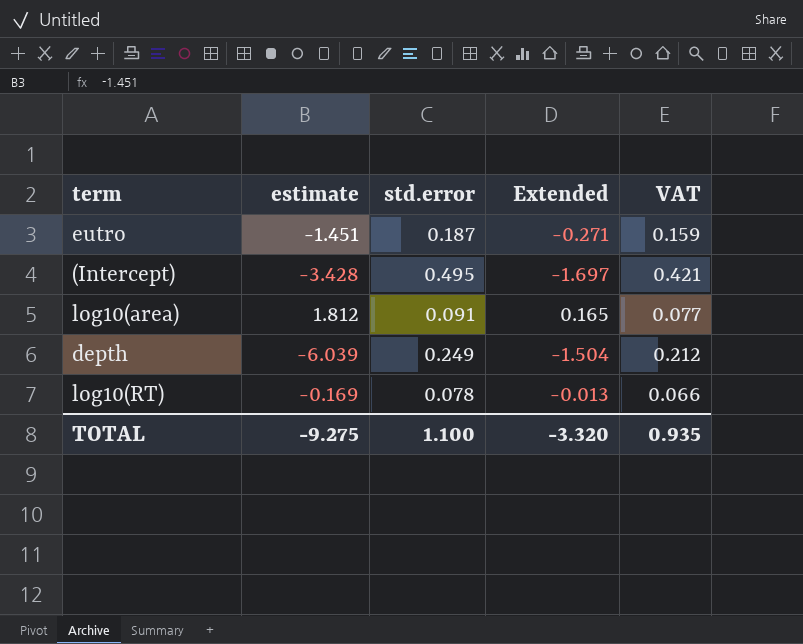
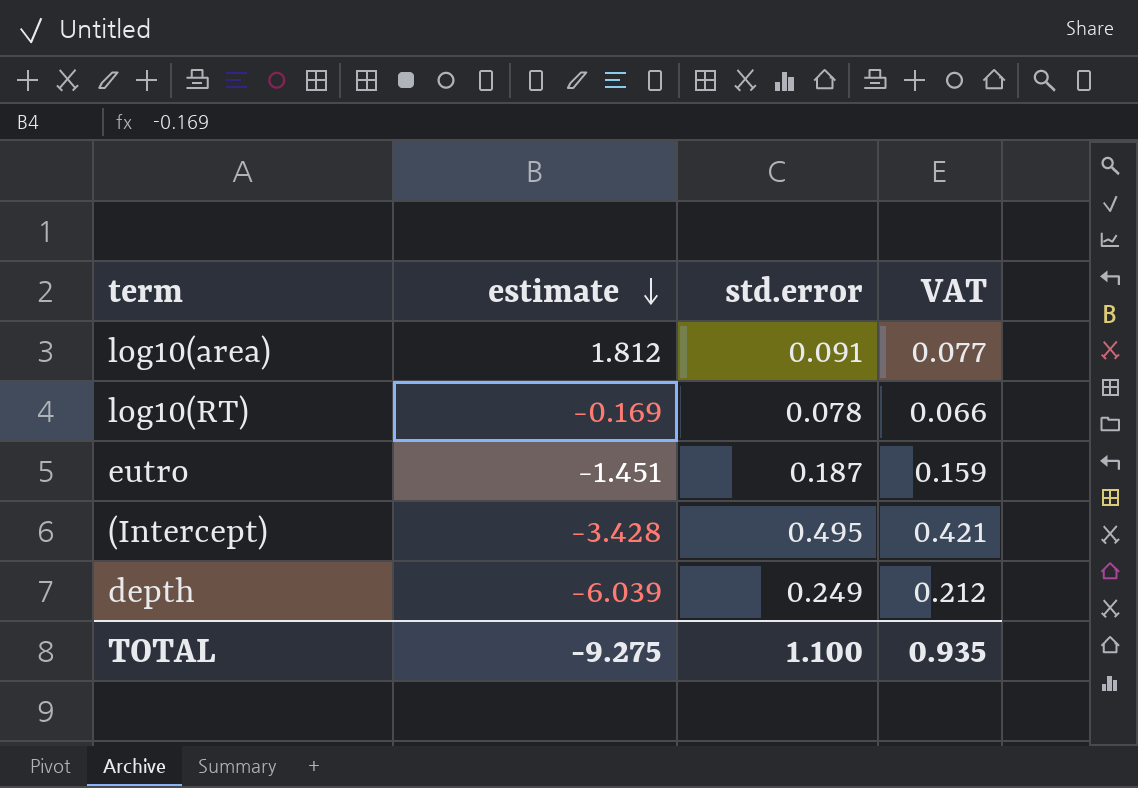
row order: none -> estimate descending
column Extended | formula: [estimate] * [std.error] -> none

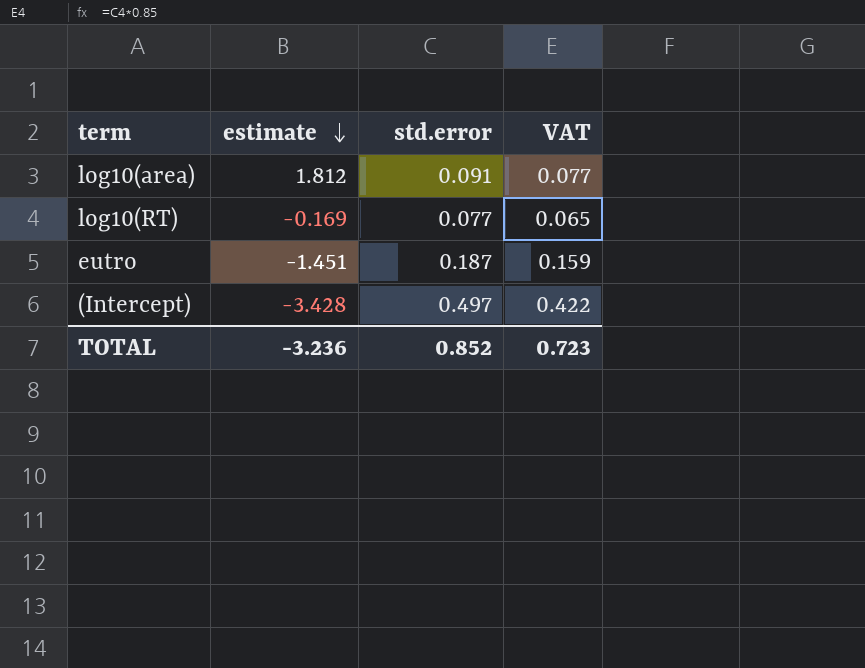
row depth: -6.039 | 0.249 | 0.212 -> none
log10(RT) | std.error: 0.078 -> 0.077
log10(RT) | VAT: 0.066 -> 0.065
(Intercept) | std.error: 0.495 -> 0.497
(Intercept) | VAT: 0.421 -> 0.422
TOTAL | estimate: -9.275 -> -3.236
TOTAL | std.error: 1.100 -> 0.852
TOTAL | VAT: 0.935 -> 0.723

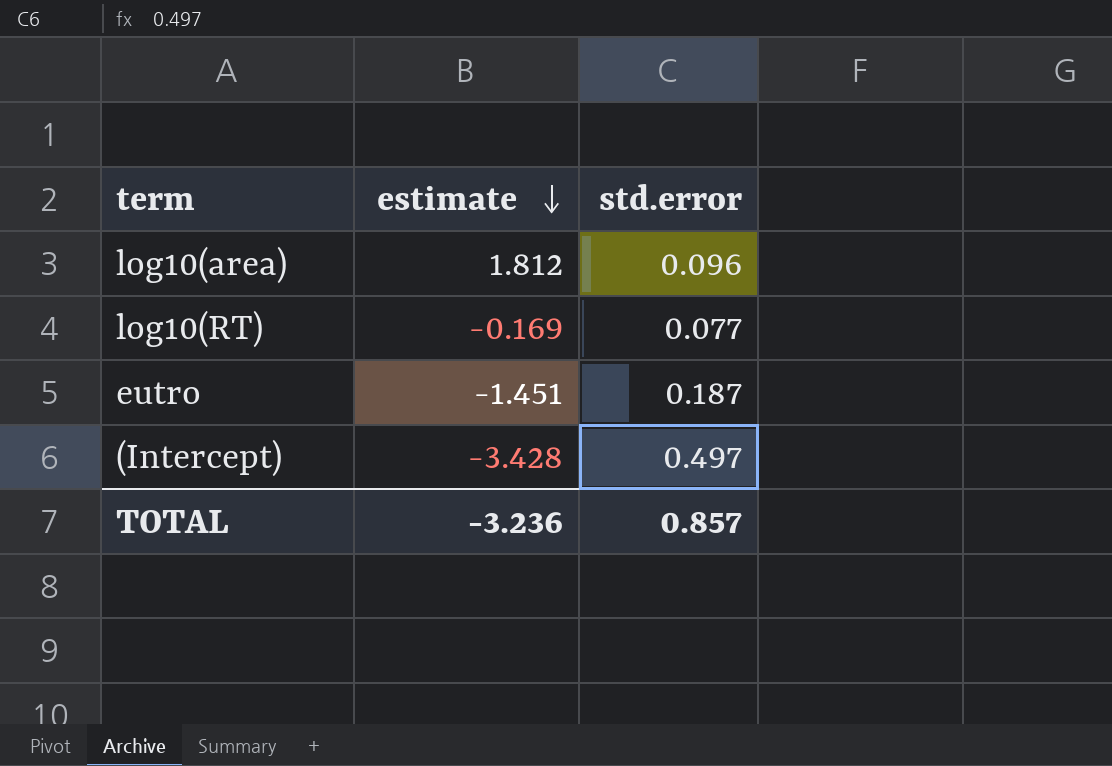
column VAT | formula: [std.error] * 0.85 -> none
log10(area) | std.error: 0.091 -> 0.096
TOTAL | std.error: 0.852 -> 0.857

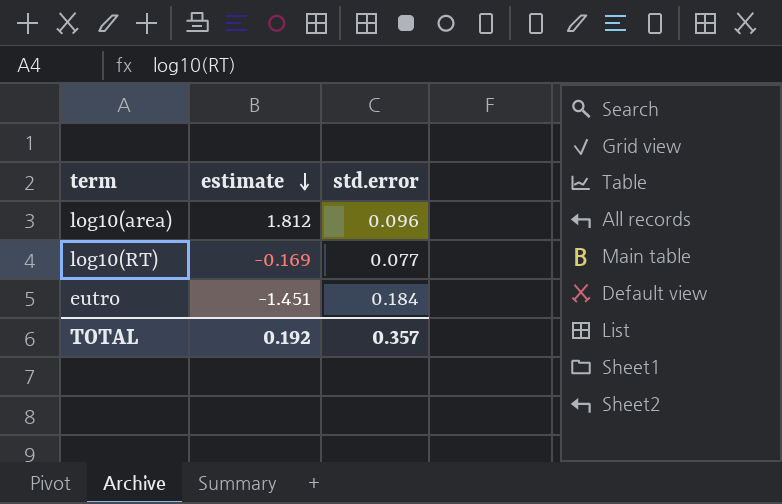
row (Intercept): -3.428 | 0.497 -> none
eutro | std.error: 0.187 -> 0.184
TOTAL | estimate: -3.236 -> 0.192
TOTAL | std.error: 0.857 -> 0.357

